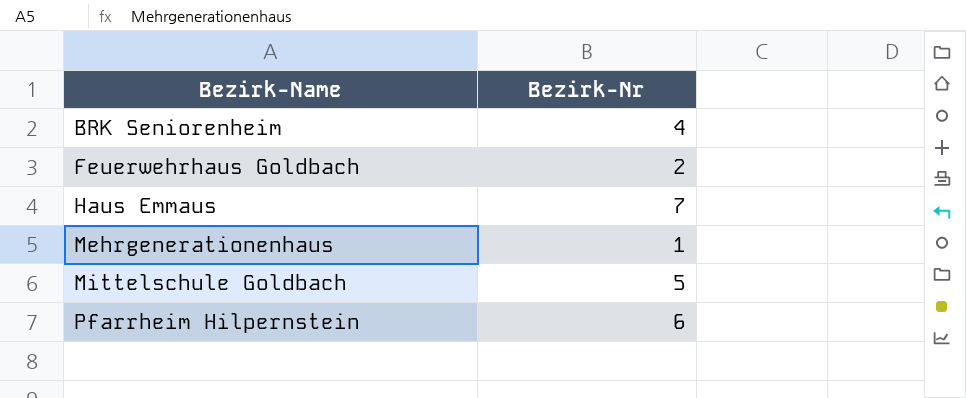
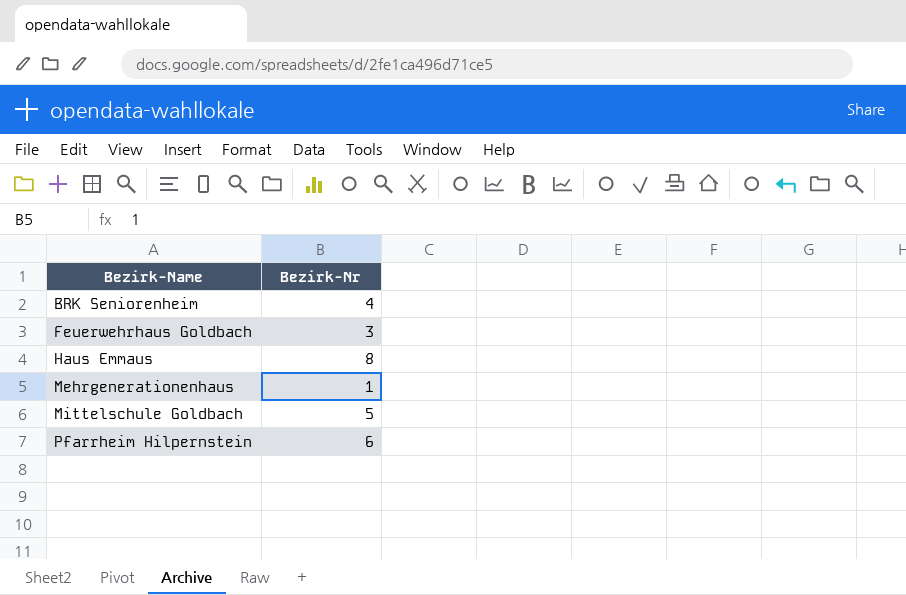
Feuerwehrhaus Goldbach | Bezirk-Nr: 2 -> 3
Haus Emmaus | Bezirk-Nr: 7 -> 8

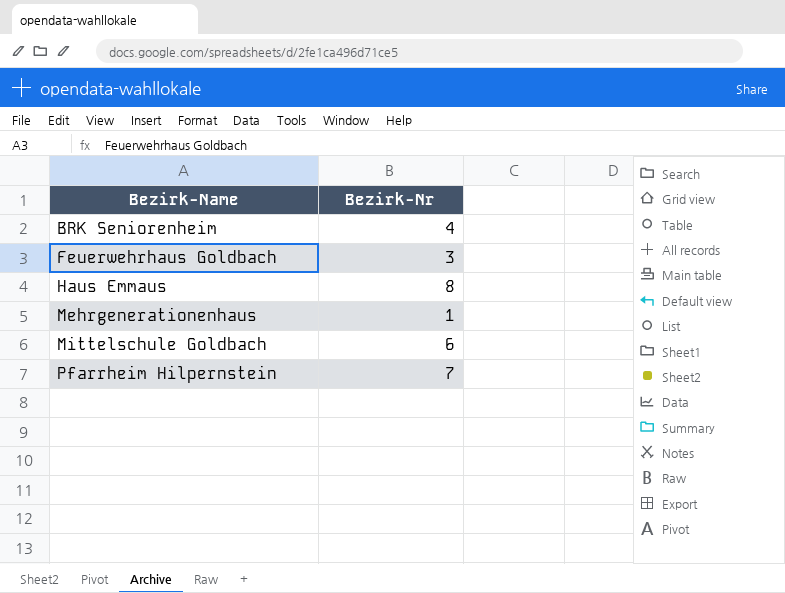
Mittelschule Goldbach | Bezirk-Nr: 5 -> 6
Pfarrheim Hilpernstein | Bezirk-Nr: 6 -> 7

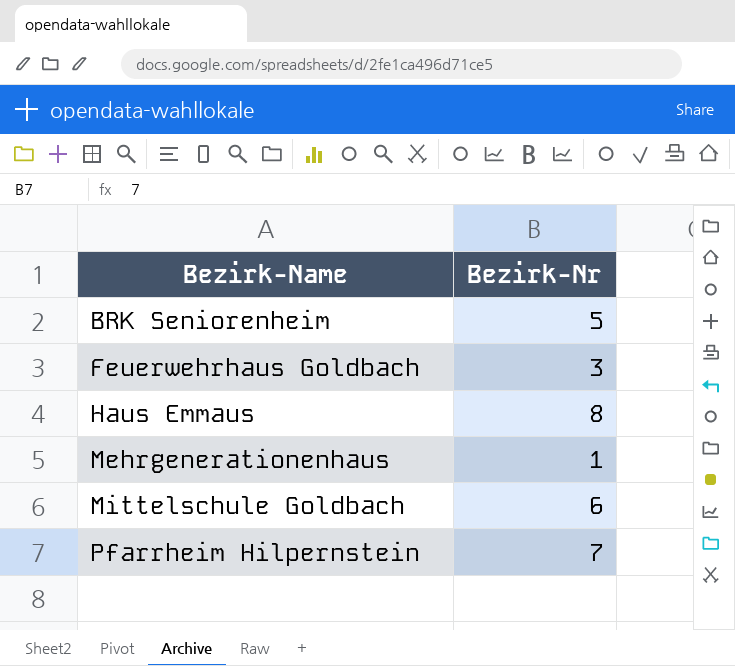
BRK Seniorenheim | Bezirk-Nr: 4 -> 5

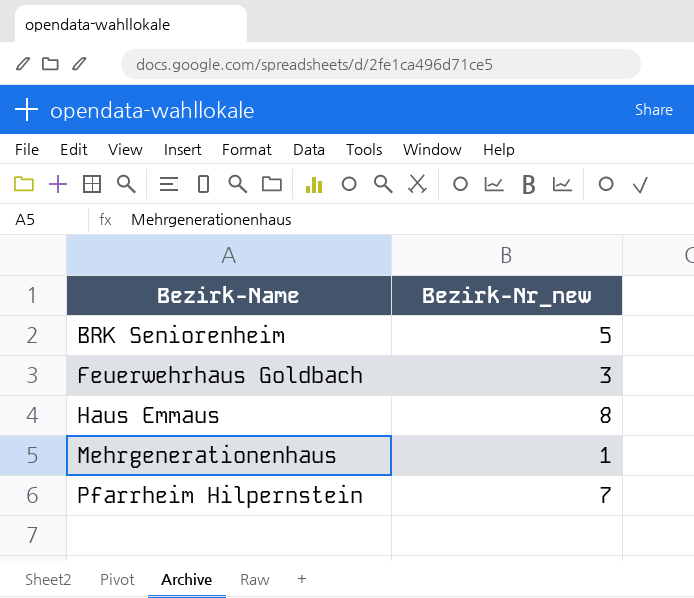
column name: Bezirk-Nr -> Bezirk-Nr_new
row Mittelschule Goldbach: 6 -> none

